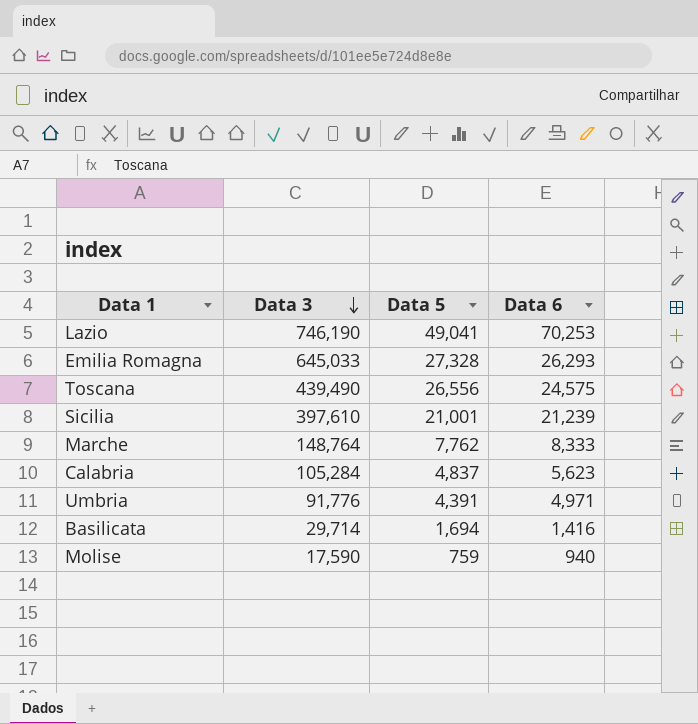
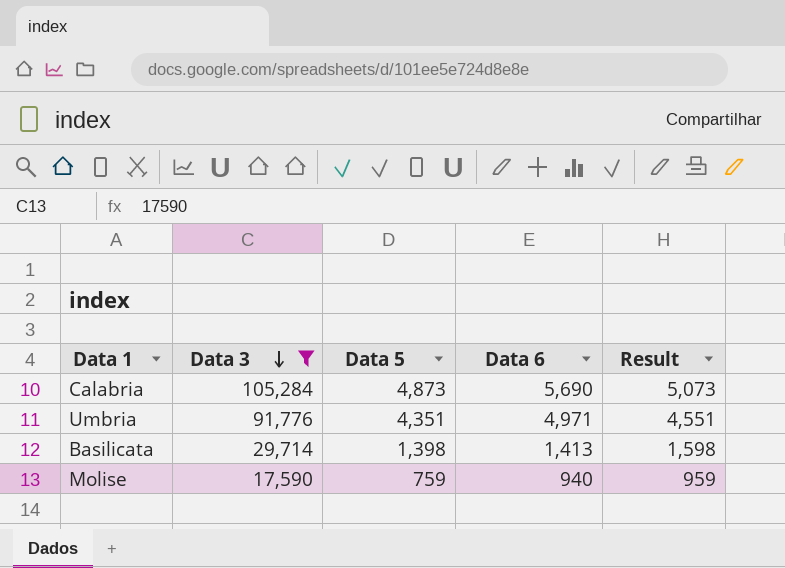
filter: none -> Data 3 <= 105,284
column Result | formula: none -> [Data 5] + 200
Calabria | Data 5: 4,837 -> 4,873
Calabria | Data 6: 5,623 -> 5,690
Umbria | Data 5: 4,391 -> 4,351
Basilicata | Data 5: 1,694 -> 1,398
Basilicata | Data 6: 1,416 -> 1,413

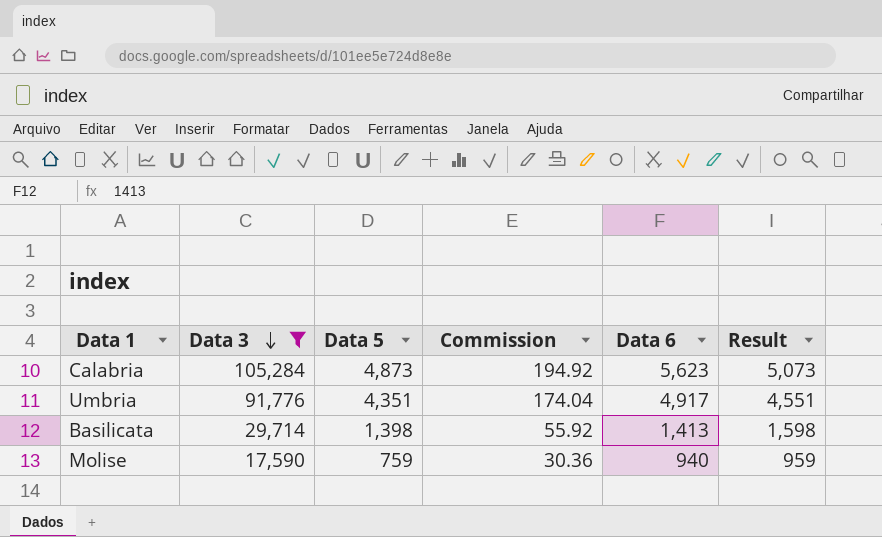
column Commission | formula: none -> [Data 5] * 0.04
Calabria | Data 6: 5,690 -> 5,623
Umbria | Data 6: 4,971 -> 4,917

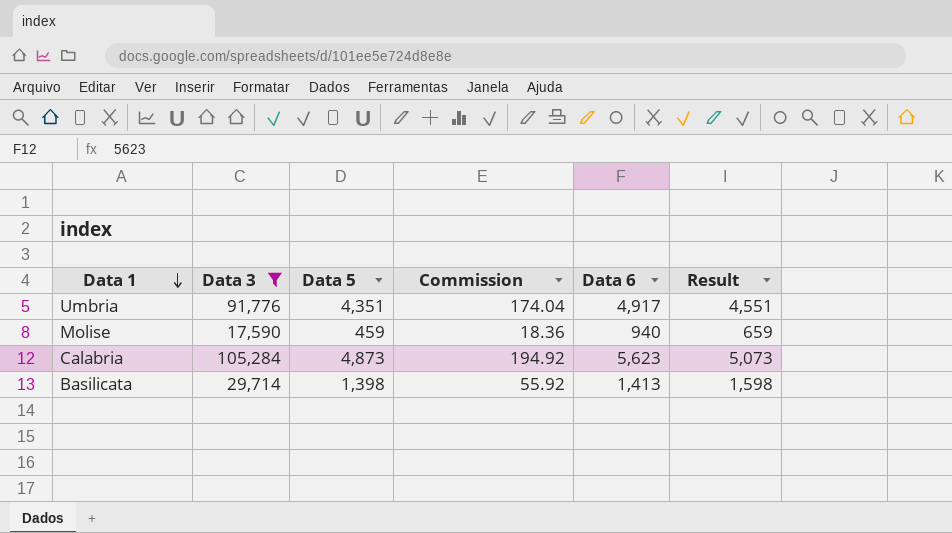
row order: Data 3 descending -> Data 1 descending
Molise | Data 5: 759 -> 459
Molise | Commission: 30.36 -> 18.36
Molise | Result: 959 -> 659

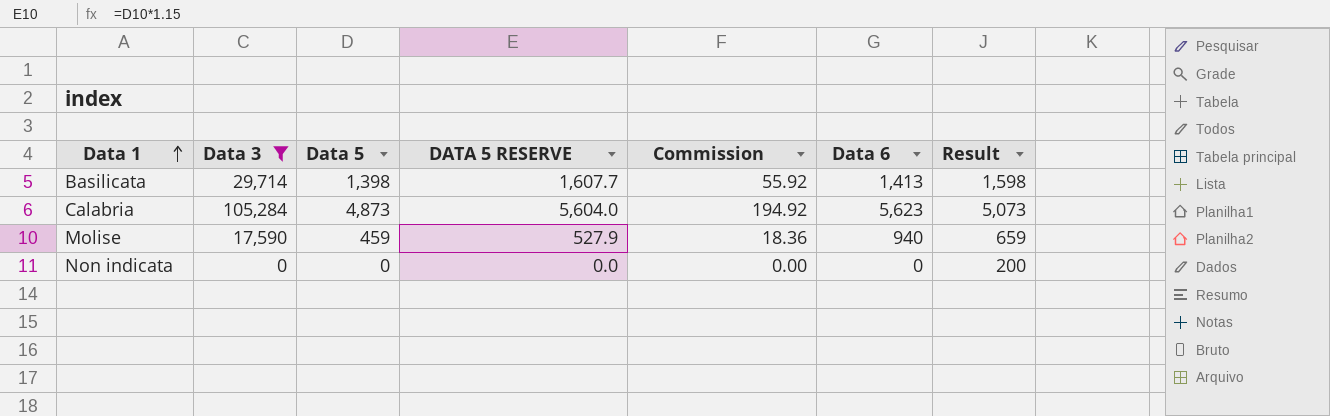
row order: Data 1 descending -> Data 1 ascending
column DATA 5 RESERVE | formula: none -> [Data 5] * 1.15
row Umbria: 91,776 | 4,351 | 174.04 | 4,917 | 4,551 -> none
row Non indicata: none -> 0 | 0 | 0.0 | 0.00 | 0 | 200

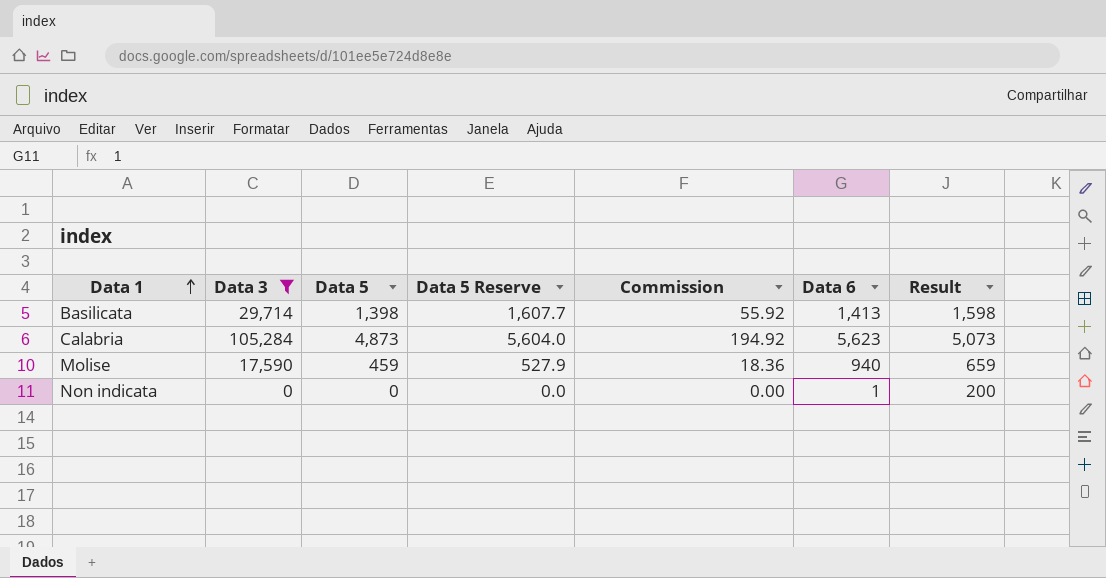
column name: DATA 5 RESERVE -> Data 5 Reserve
Non indicata | Data 6: 0 -> 1

